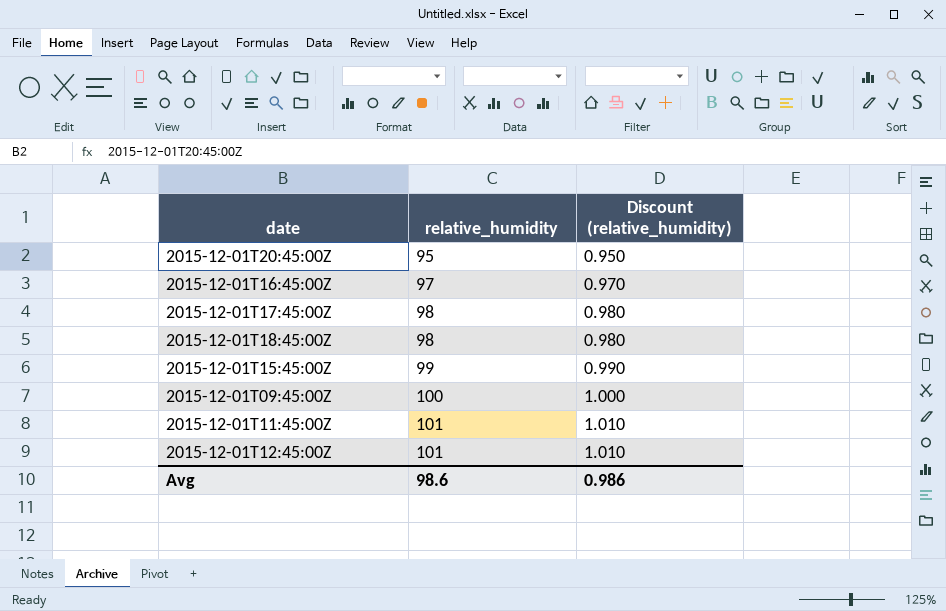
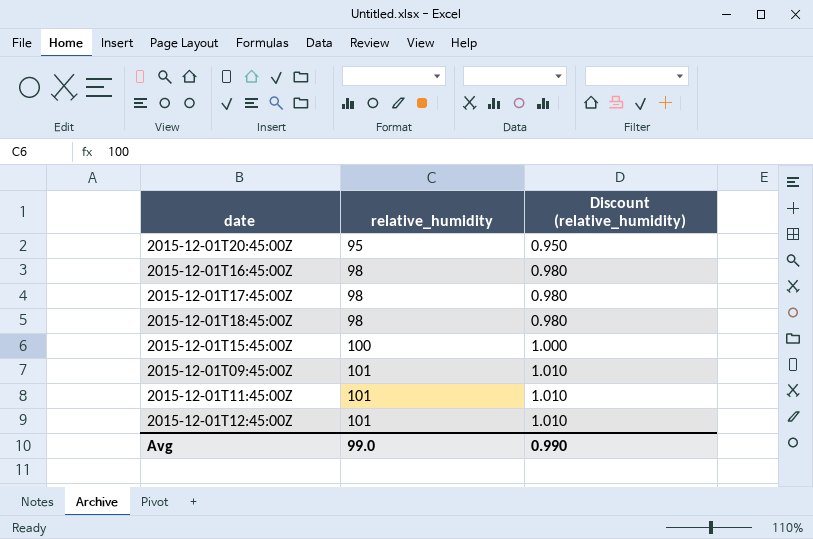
2015-12-01T16:45:00Z | relative_humidity: 97 -> 98
2015-12-01T16:45:00Z | Discount (relative_humidity): 0.970 -> 0.980
2015-12-01T15:45:00Z | relative_humidity: 99 -> 100
2015-12-01T15:45:00Z | Discount (relative_humidity): 0.990 -> 1.000
2015-12-01T09:45:00Z | relative_humidity: 100 -> 101
2015-12-01T09:45:00Z | Discount (relative_humidity): 1.000 -> 1.010
Avg | relative_humidity: 98.6 -> 99.0
Avg | Discount (relative_humidity): 0.986 -> 0.990

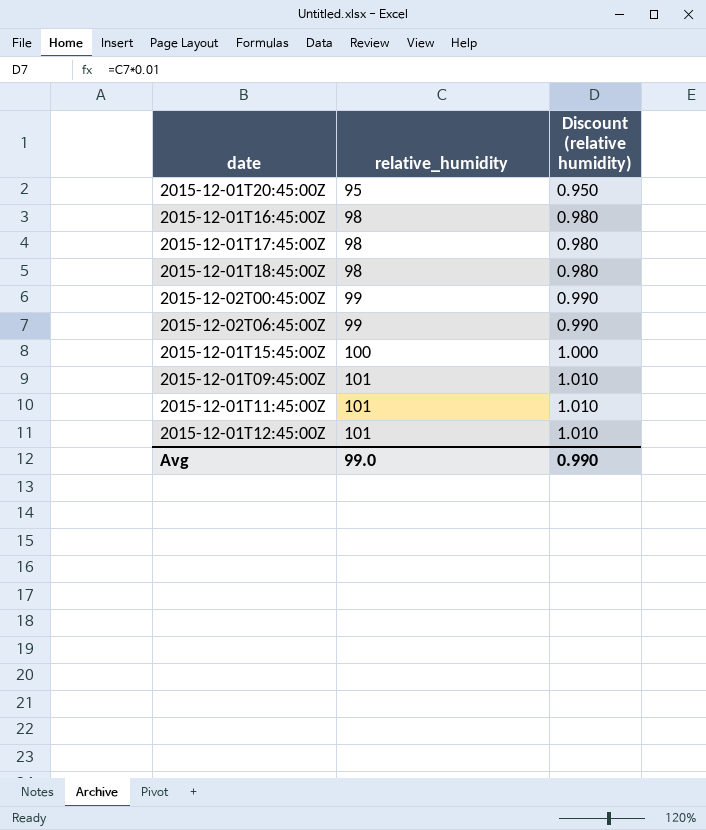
column name: Discount (relative_humidity) -> Discount (relative humidity)
row 2015-12-02T00:45:00Z: none -> 99 | 0.990
row 2015-12-02T06:45:00Z: none -> 99 | 0.990

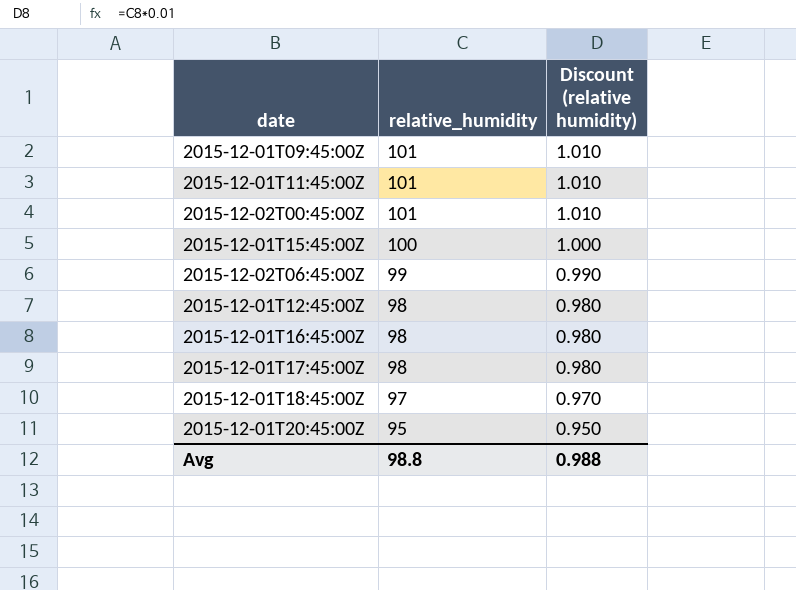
row order: relative_humidity ascending -> relative_humidity descending
2015-12-02T00:45:00Z | relative_humidity: 99 -> 101
2015-12-02T00:45:00Z | Discount (relative humidity): 0.990 -> 1.010
2015-12-01T12:45:00Z | relative_humidity: 101 -> 98
2015-12-01T12:45:00Z | Discount (relative humidity): 1.010 -> 0.980
2015-12-01T18:45:00Z | relative_humidity: 98 -> 97
2015-12-01T18:45:00Z | Discount (relative humidity): 0.980 -> 0.970
Avg | relative_humidity: 99.0 -> 98.8
Avg | Discount (relative humidity): 0.990 -> 0.988

